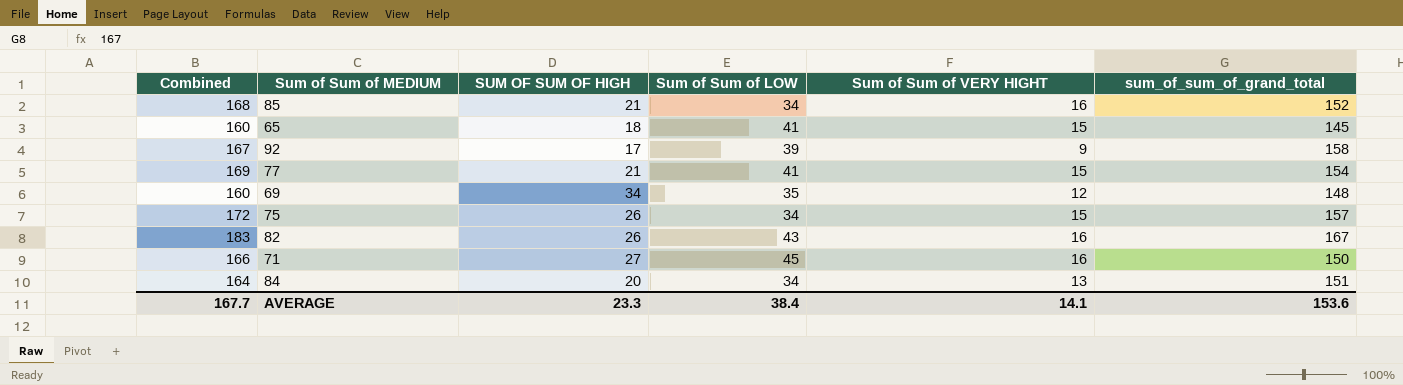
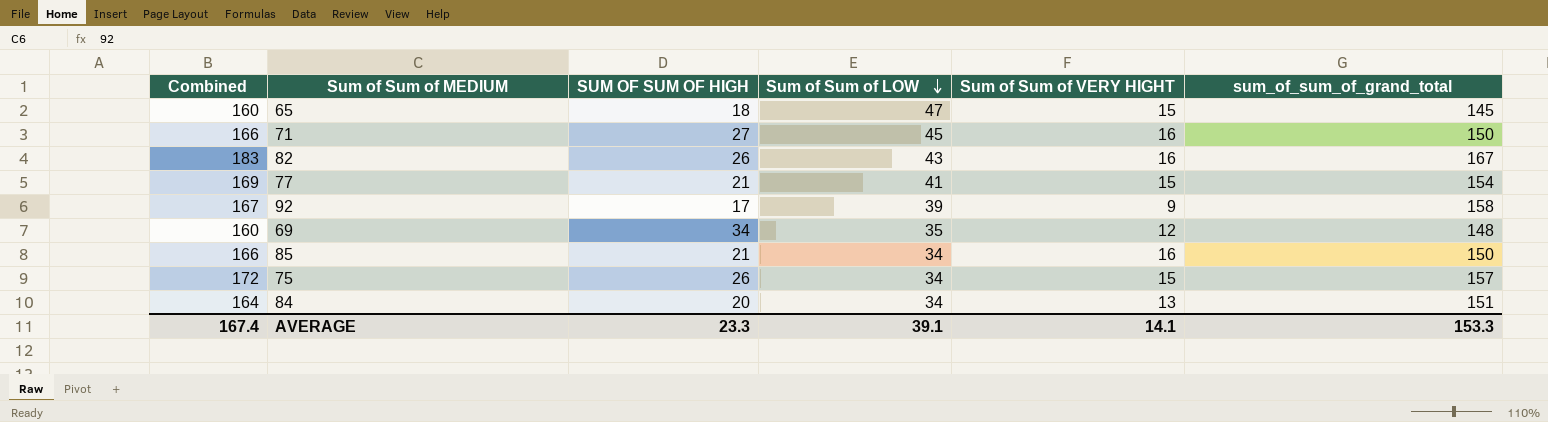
row order: none -> Sum of Sum of LOW descending
65 | Sum of Sum of LOW: 41 -> 47
85 | Combined: 168 -> 166
85 | sum_of_sum_of_grand_total: 152 -> 150
AVERAGE | Combined: 167.7 -> 167.4
AVERAGE | Sum of Sum of LOW: 38.4 -> 39.1
AVERAGE | sum_of_sum_of_grand_total: 153.6 -> 153.3

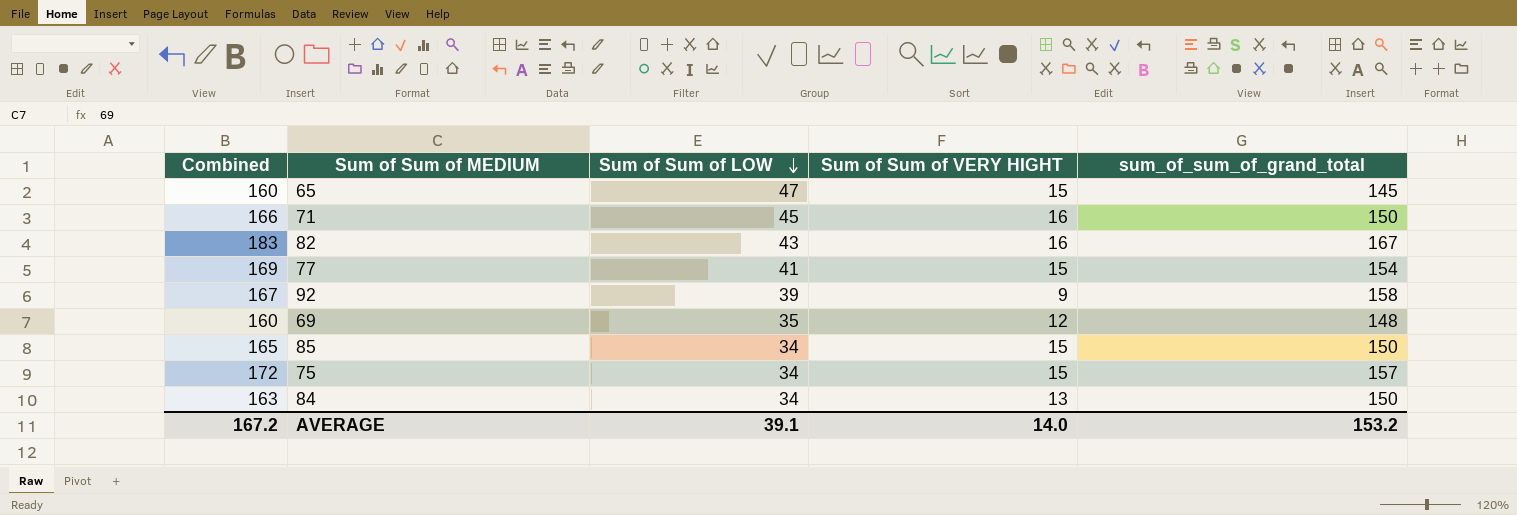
column SUM OF SUM OF HIGH | position: 3 -> none
85 | Combined: 166 -> 165
85 | Sum of Sum of VERY HIGHT: 16 -> 15
84 | Combined: 164 -> 163
84 | sum_of_sum_of_grand_total: 151 -> 150
AVERAGE | Combined: 167.4 -> 167.2
AVERAGE | Sum of Sum of VERY HIGHT: 14.1 -> 14.0
AVERAGE | sum_of_sum_of_grand_total: 153.3 -> 153.2

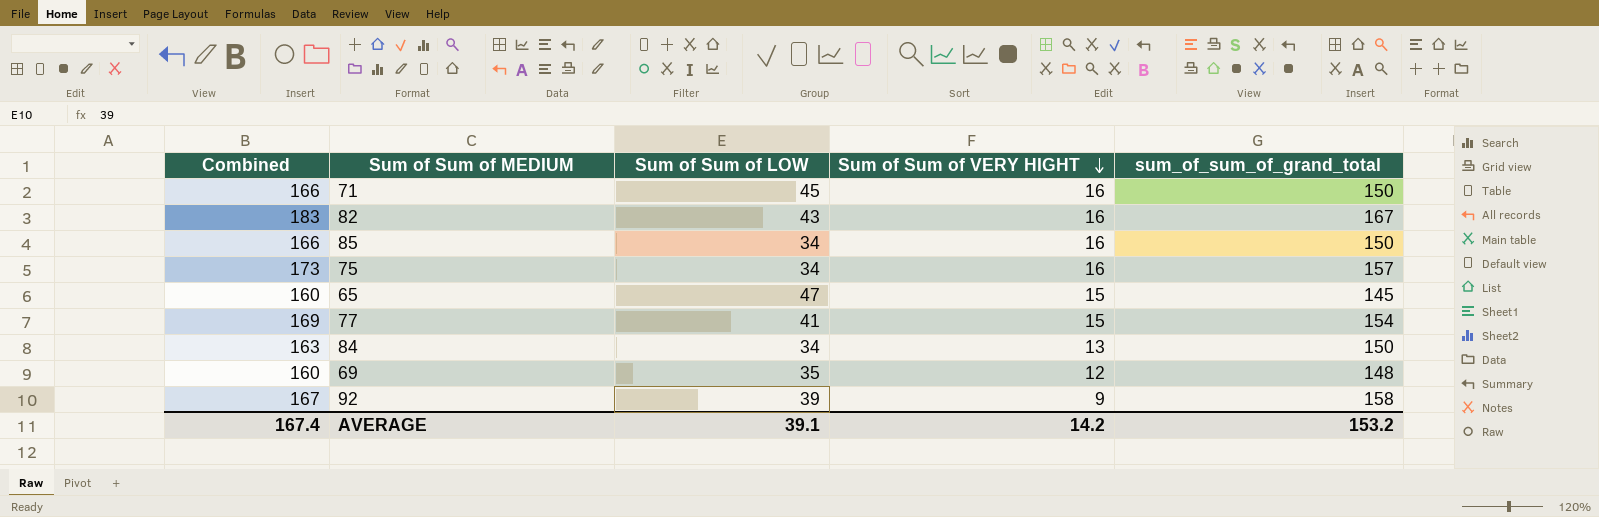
row order: Sum of Sum of LOW descending -> Sum of Sum of VERY HIGHT descending
85 | Combined: 165 -> 166
85 | Sum of Sum of VERY HIGHT: 15 -> 16
75 | Combined: 172 -> 173
75 | Sum of Sum of VERY HIGHT: 15 -> 16
AVERAGE | Combined: 167.2 -> 167.4
AVERAGE | Sum of Sum of VERY HIGHT: 14.0 -> 14.2

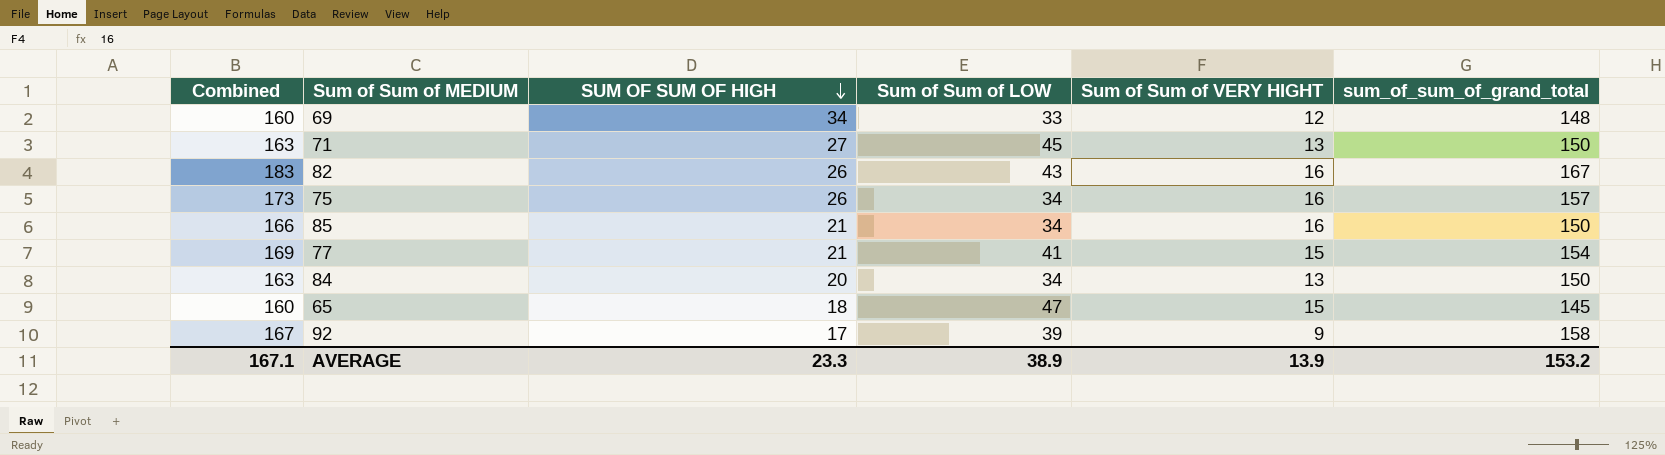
row order: Sum of Sum of VERY HIGHT descending -> SUM OF SUM OF HIGH descending
column SUM OF SUM OF HIGH | position: none -> 3
69 | Sum of Sum of LOW: 35 -> 33
71 | Combined: 166 -> 163
71 | Sum of Sum of VERY HIGHT: 16 -> 13
AVERAGE | Combined: 167.4 -> 167.1
AVERAGE | Sum of Sum of LOW: 39.1 -> 38.9
AVERAGE | Sum of Sum of VERY HIGHT: 14.2 -> 13.9

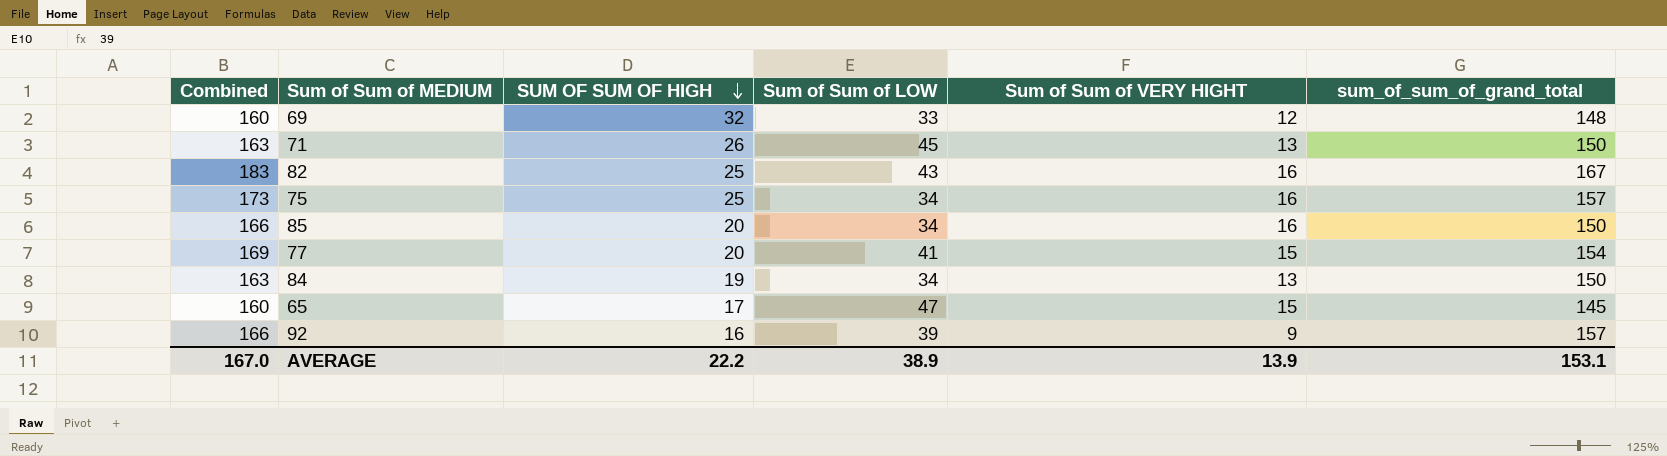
69 | SUM OF SUM OF HIGH: 34 -> 32
71 | SUM OF SUM OF HIGH: 27 -> 26
82 | SUM OF SUM OF HIGH: 26 -> 25
75 | SUM OF SUM OF HIGH: 26 -> 25
85 | SUM OF SUM OF HIGH: 21 -> 20
77 | SUM OF SUM OF HIGH: 21 -> 20
84 | SUM OF SUM OF HIGH: 20 -> 19
65 | SUM OF SUM OF HIGH: 18 -> 17
92 | Combined: 167 -> 166
92 | SUM OF SUM OF HIGH: 17 -> 16
92 | sum_of_sum_of_grand_total: 158 -> 157
AVERAGE | Combined: 167.1 -> 167.0
AVERAGE | SUM OF SUM OF HIGH: 23.3 -> 22.2
AVERAGE | sum_of_sum_of_grand_total: 153.2 -> 153.1

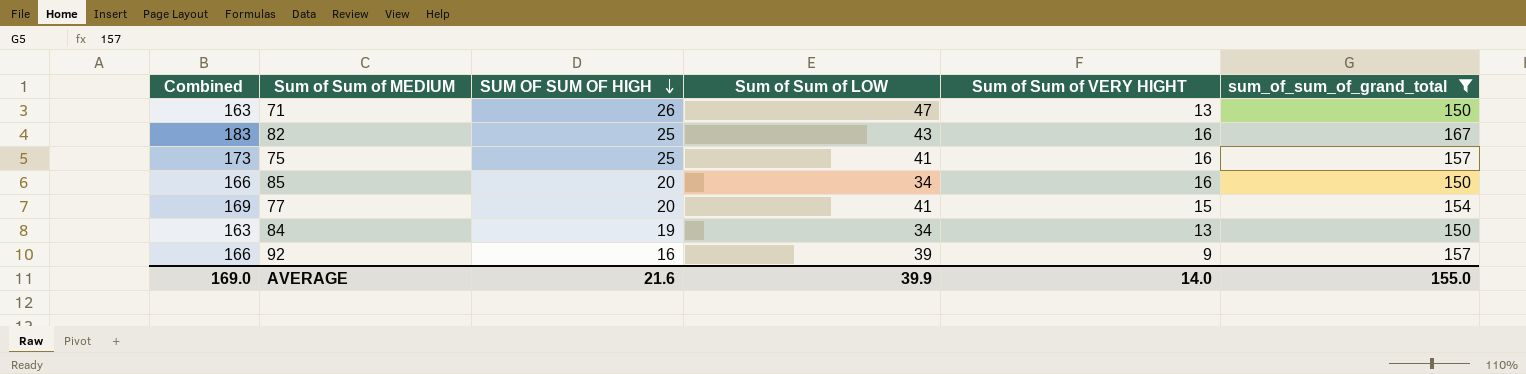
filter: none -> sum_of_sum_of_grand_total >= 150
71 | Sum of Sum of LOW: 45 -> 47
75 | Sum of Sum of LOW: 34 -> 41
AVERAGE | Combined: 167.0 -> 169.0
AVERAGE | SUM OF SUM OF HIGH: 22.2 -> 21.6
AVERAGE | Sum of Sum of LOW: 38.9 -> 39.9
AVERAGE | Sum of Sum of VERY HIGHT: 13.9 -> 14.0
AVERAGE | sum_of_sum_of_grand_total: 153.1 -> 155.0

